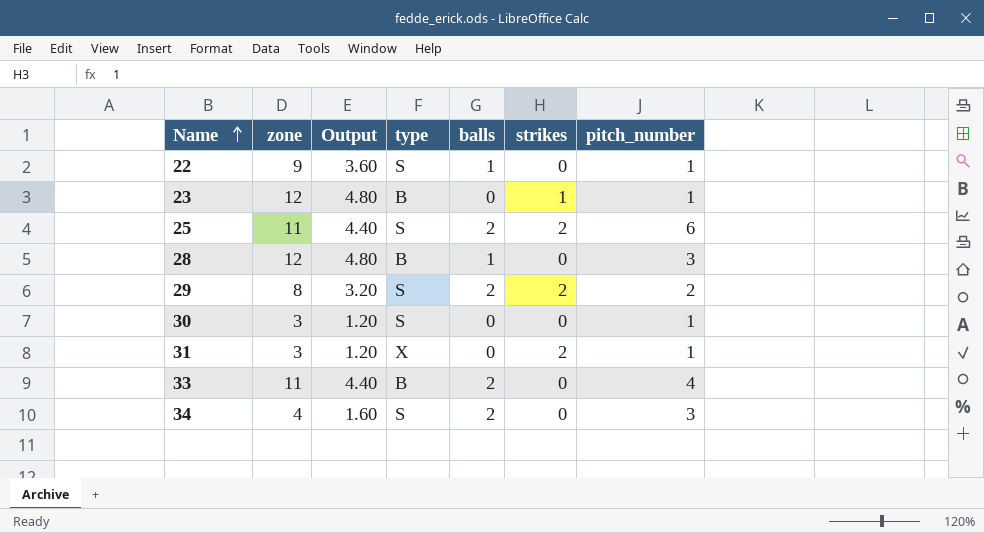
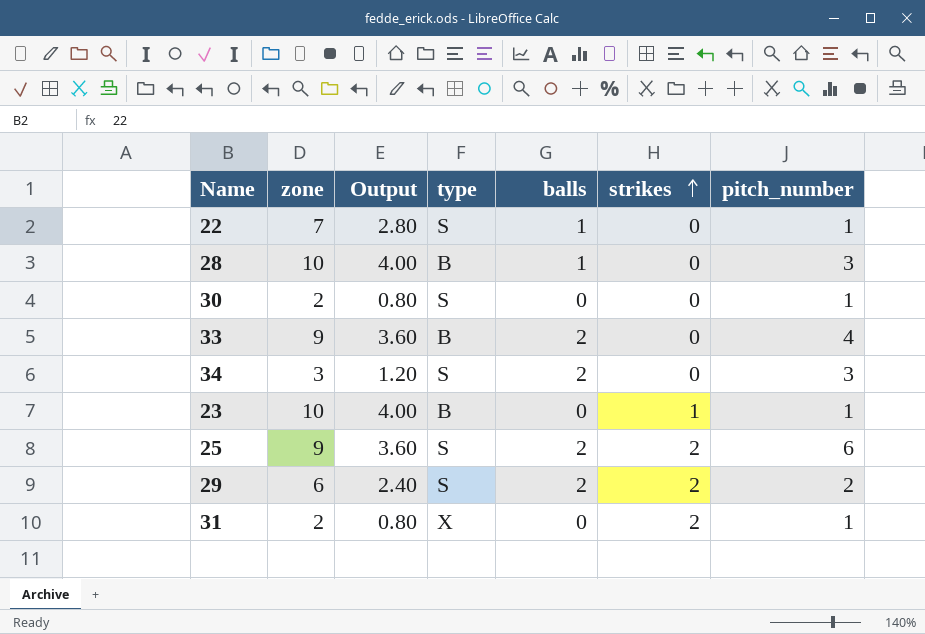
row order: Name ascending -> strikes ascending
22 | zone: 9 -> 7
22 | Output: 3.60 -> 2.80
28 | zone: 12 -> 10
28 | Output: 4.80 -> 4.00
30 | zone: 3 -> 2
30 | Output: 1.20 -> 0.80
33 | zone: 11 -> 9
33 | Output: 4.40 -> 3.60
34 | zone: 4 -> 3
34 | Output: 1.60 -> 1.20
23 | zone: 12 -> 10
23 | Output: 4.80 -> 4.00
25 | zone: 11 -> 9
25 | Output: 4.40 -> 3.60
29 | zone: 8 -> 6
29 | Output: 3.20 -> 2.40
31 | zone: 3 -> 2
31 | Output: 1.20 -> 0.80

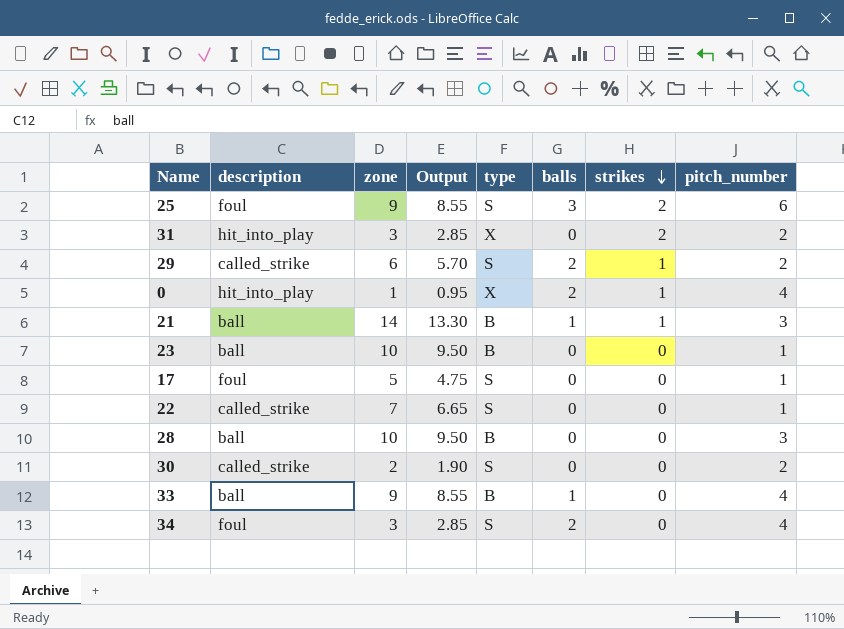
row order: strikes ascending -> strikes descending
column description | position: none -> 2
column Output | formula: [zone] * 0.4 -> [zone] * 0.95
25 | balls: 2 -> 3
31 | zone: 2 -> 3
31 | pitch_number: 1 -> 2
29 | strikes: 2 -> 1
row 0: none -> hit_into_play | 1 | 0.95 | X | 2 | 1 | 4
row 21: none -> ball | 14 | 13.30 | B | 1 | 1 | 3
23 | strikes: 1 -> 0
row 17: none -> foul | 5 | 4.75 | S | 0 | 0 | 1
22 | balls: 1 -> 0
28 | balls: 1 -> 0
30 | pitch_number: 1 -> 2
33 | balls: 2 -> 1
34 | pitch_number: 3 -> 4

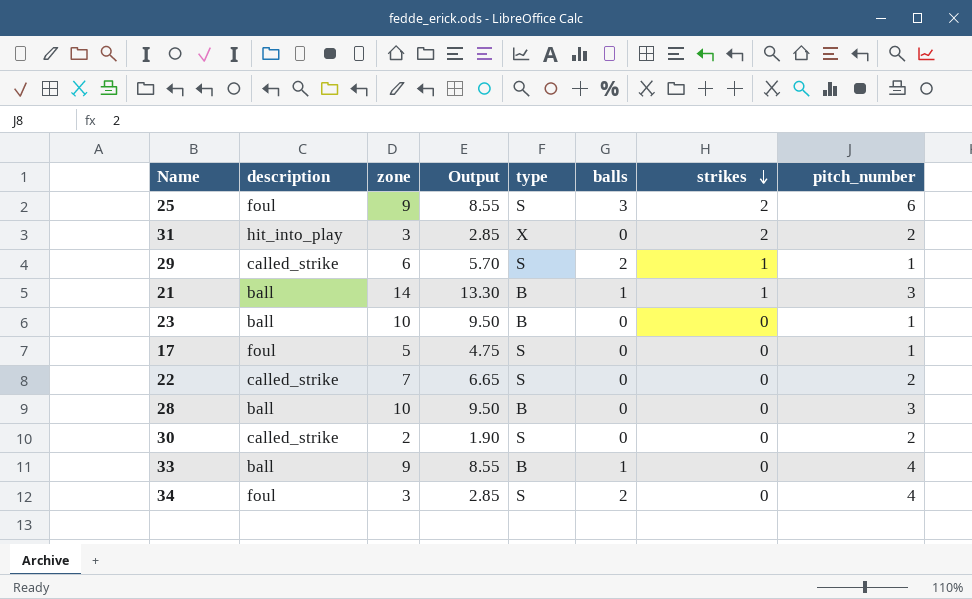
row 0: hit_into_play | 1 | 0.95 | X | 2 | 1 | 4 -> none
29 | pitch_number: 2 -> 1
22 | pitch_number: 1 -> 2

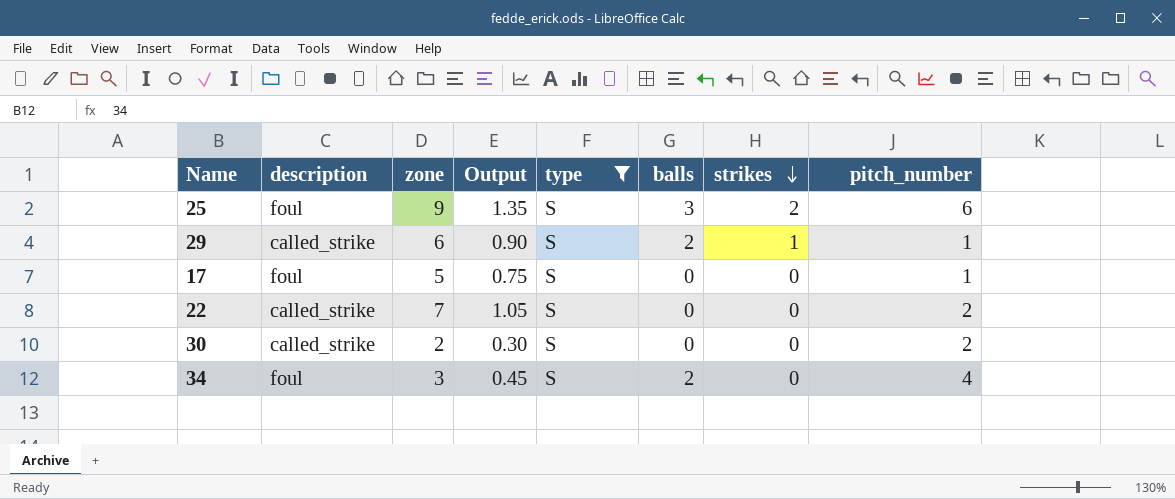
filter: none -> type = S
column Output | formula: [zone] * 0.95 -> [zone] * 0.15

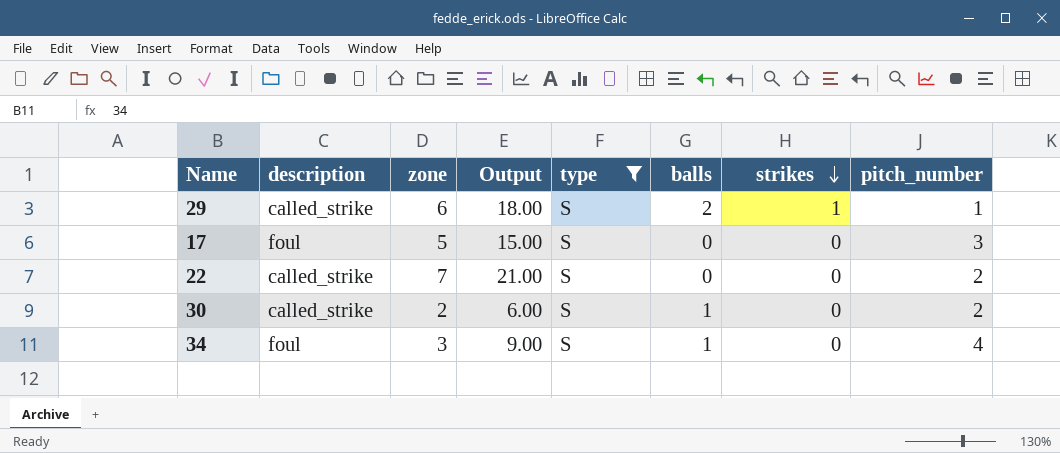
column Output | formula: [zone] * 0.15 -> [zone] * 3
row 25: foul | 9 | 1.35 | S | 3 | 2 | 6 -> none
17 | pitch_number: 1 -> 3
30 | balls: 0 -> 1
34 | balls: 2 -> 1

